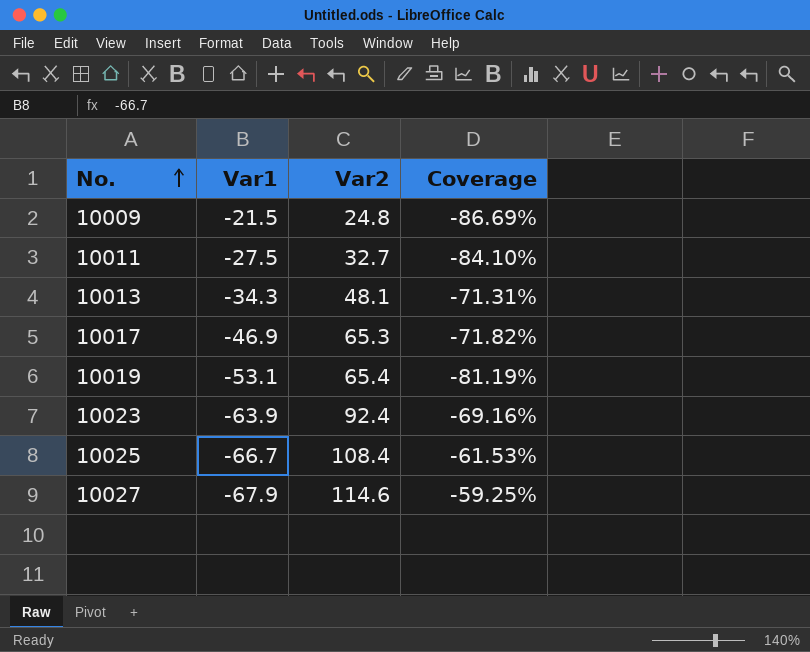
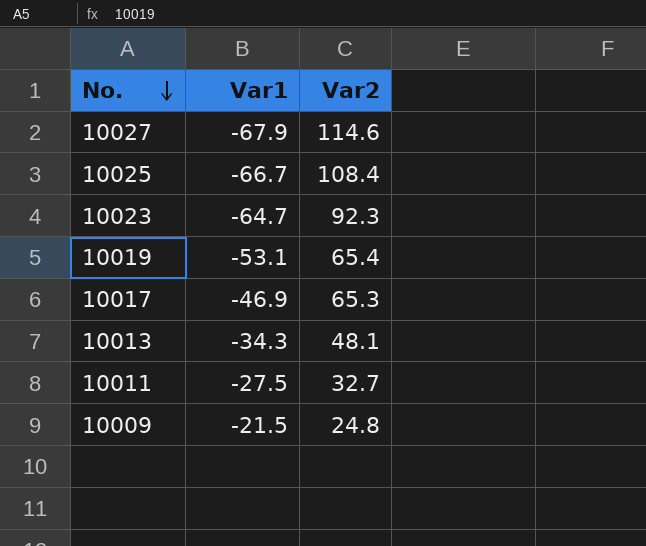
row order: No. ascending -> No. descending
column Coverage | formula: [Var1] / [Var2] -> none
10023 | Var1: -63.9 -> -64.7
10023 | Var2: 92.4 -> 92.3

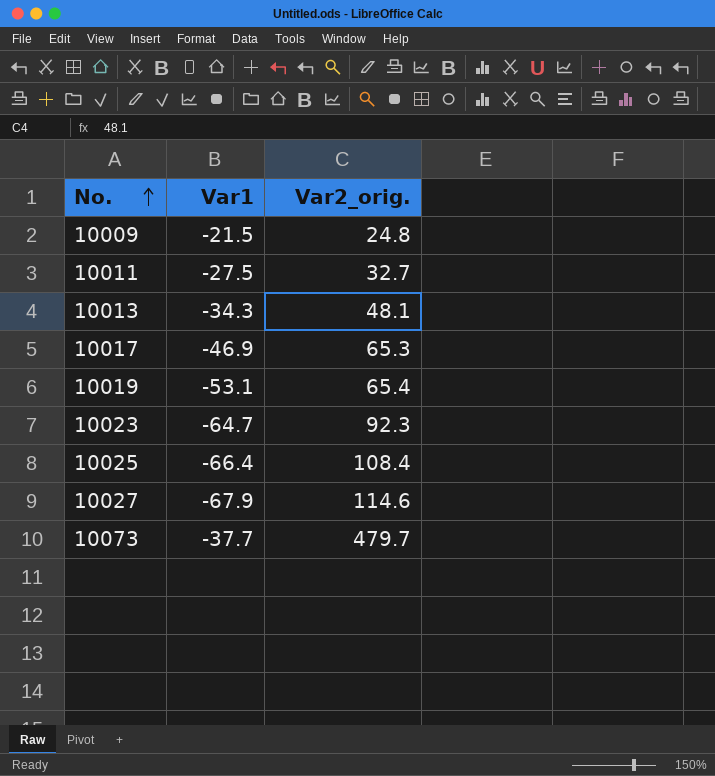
row order: No. descending -> No. ascending
column name: Var2 -> Var2_orig.
10025 | Var1: -66.7 -> -66.4
row 10073: none -> -37.7 | 479.7

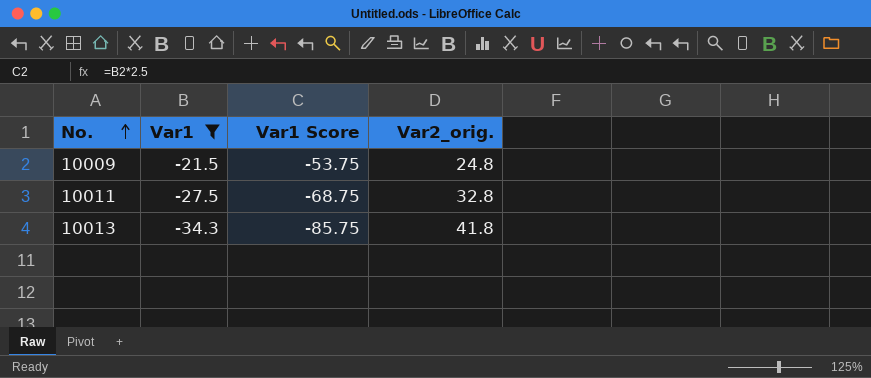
filter: none -> Var1 >= -34.3
column Var1 Score | formula: none -> [Var1] * 2.5
10011 | Var2_orig.: 32.7 -> 32.8
10013 | Var2_orig.: 48.1 -> 41.8

